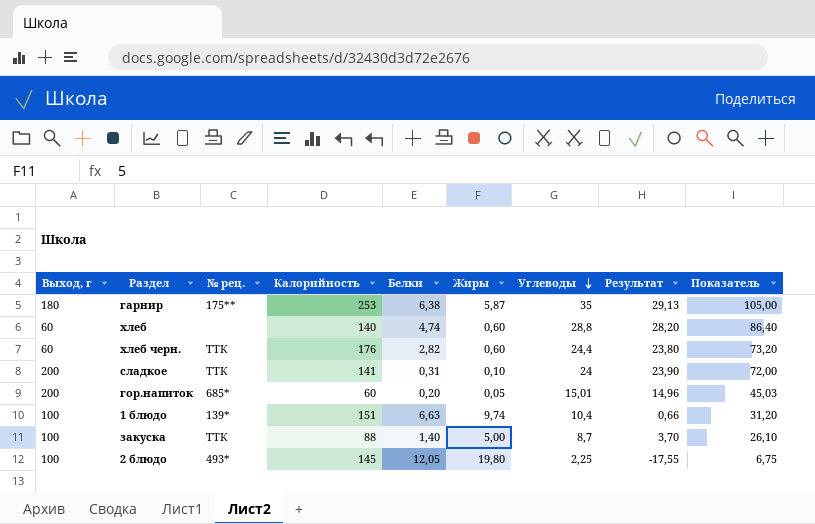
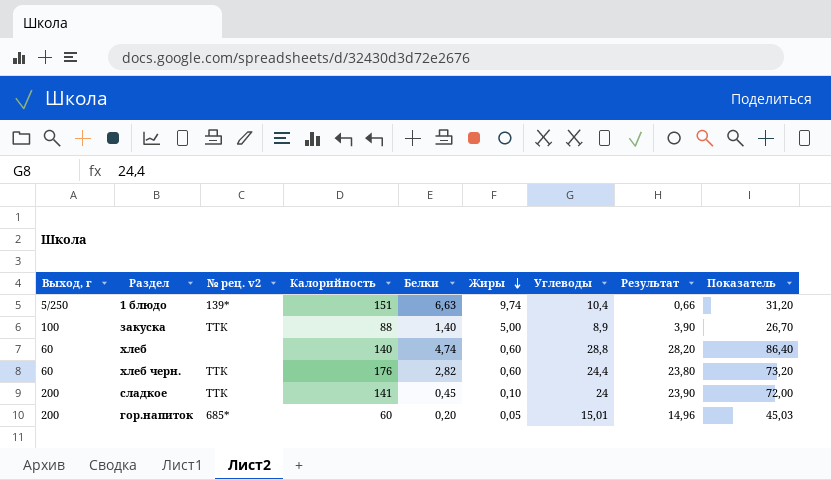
row order: Углеводы descending -> Жиры descending
column name: № рец. -> № рец. v2
row гарнир: 180 | 175** | 253 | 6,38 | 5,87 | 35 | 29,13 | 105,00 -> none
row 2 блюдо: 100 | 493* | 145 | 12,05 | 19,80 | 2,25 | -17,55 | 6,75 -> none
1 блюдо | Выход, г: 100 -> 5/250
закуска | Углеводы: 8,7 -> 8,9
закуска | Результат: 3,70 -> 3,90
закуска | Показатель: 26,10 -> 26,70
сладкое | Белки: 0,31 -> 0,45

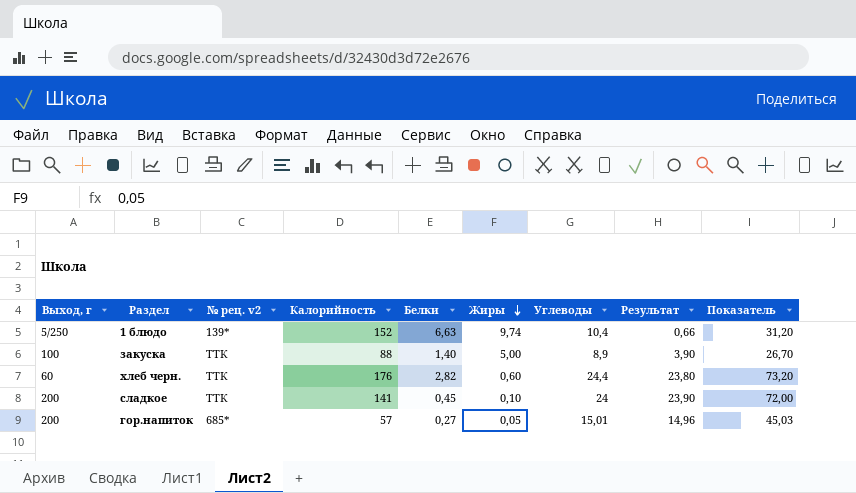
row хлеб: 60 | none | 140 | 4,74 | 0,60 | 28,8 | 28,20 | 86,40 -> none
1 блюдо | Калорийность: 151 -> 152
гор.напиток | Калорийность: 60 -> 57
гор.напиток | Белки: 0,20 -> 0,27

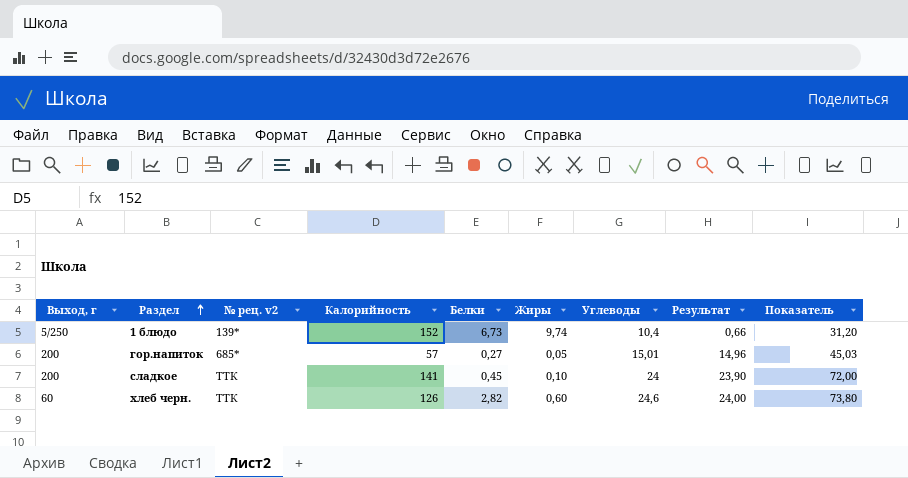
row order: Жиры descending -> Раздел ascending
row закуска: 100 | ТТК | 88 | 1,40 | 5,00 | 8,9 | 3,90 | 26,70 -> none
1 блюдо | Белки: 6,63 -> 6,73
хлеб черн. | Калорийность: 176 -> 126
хлеб черн. | Углеводы: 24,4 -> 24,6
хлеб черн. | Результат: 23,80 -> 24,00
хлеб черн. | Показатель: 73,20 -> 73,80

